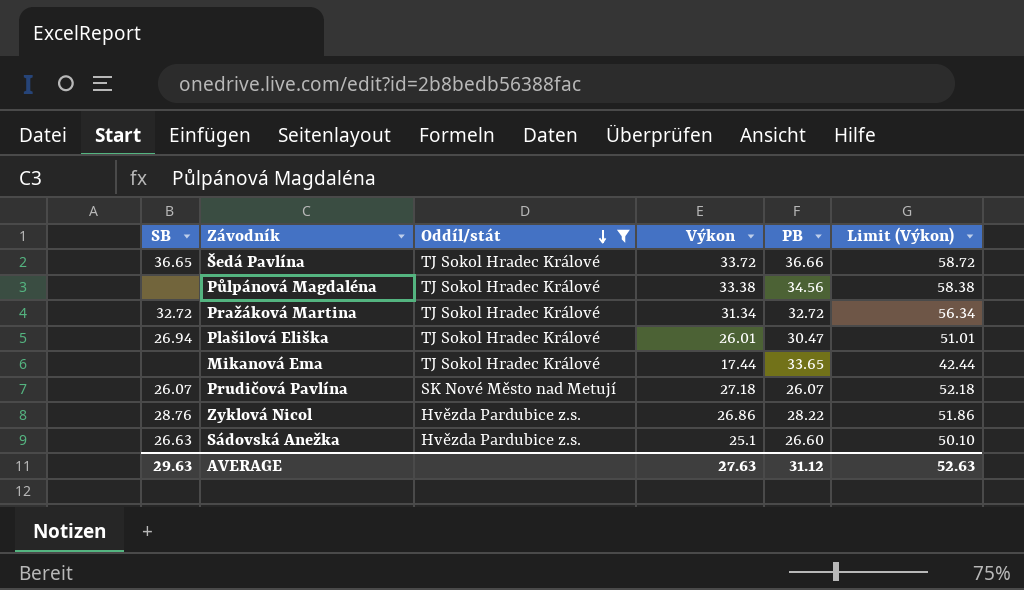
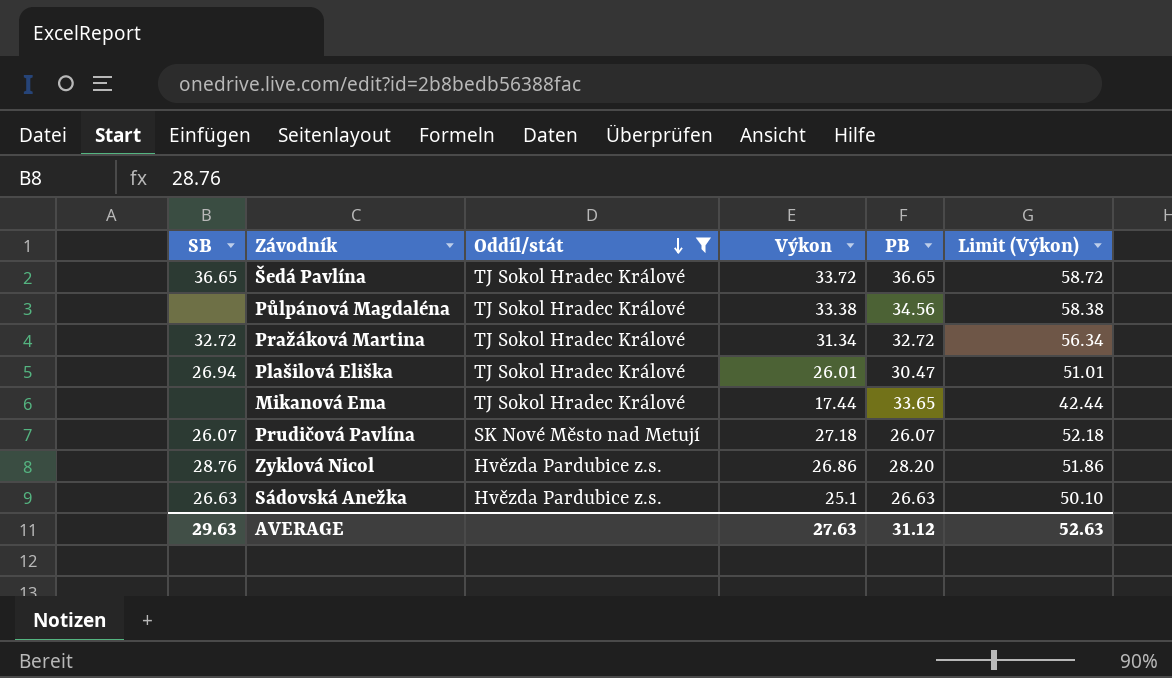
Šedá Pavlína | PB: 36.66 -> 36.65
Zyklová Nicol | PB: 28.22 -> 28.20
Sádovská Anežka | PB: 26.60 -> 26.63

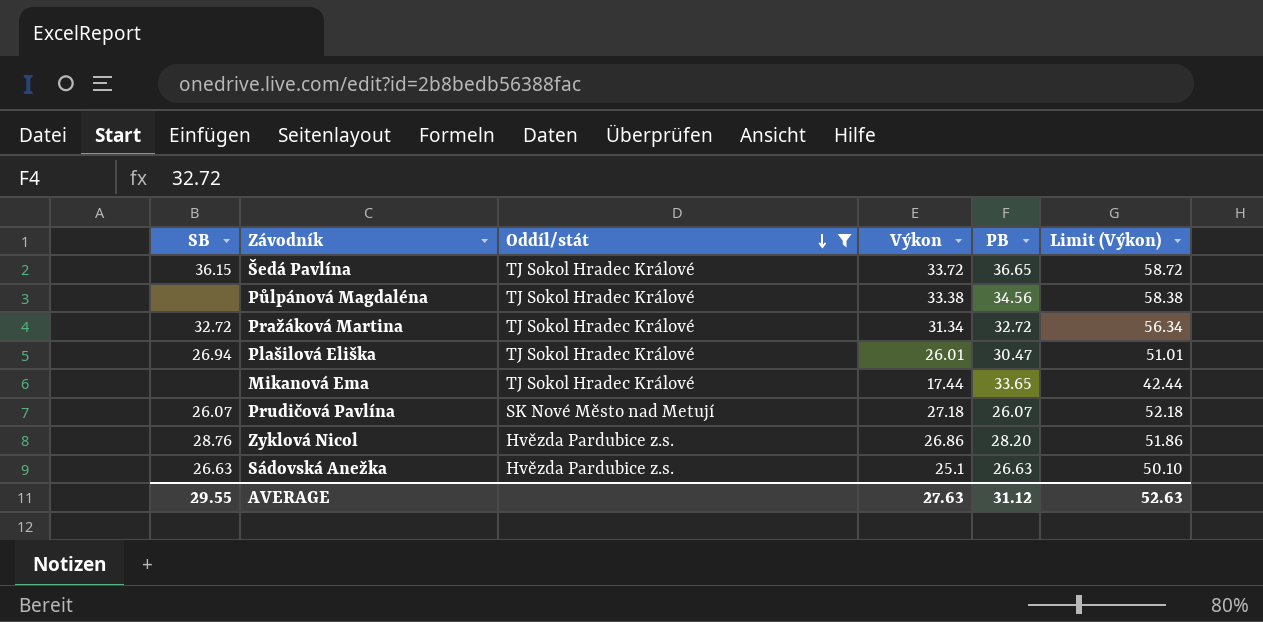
Šedá Pavlína | SB: 36.65 -> 36.15
AVERAGE | SB: 29.63 -> 29.55

